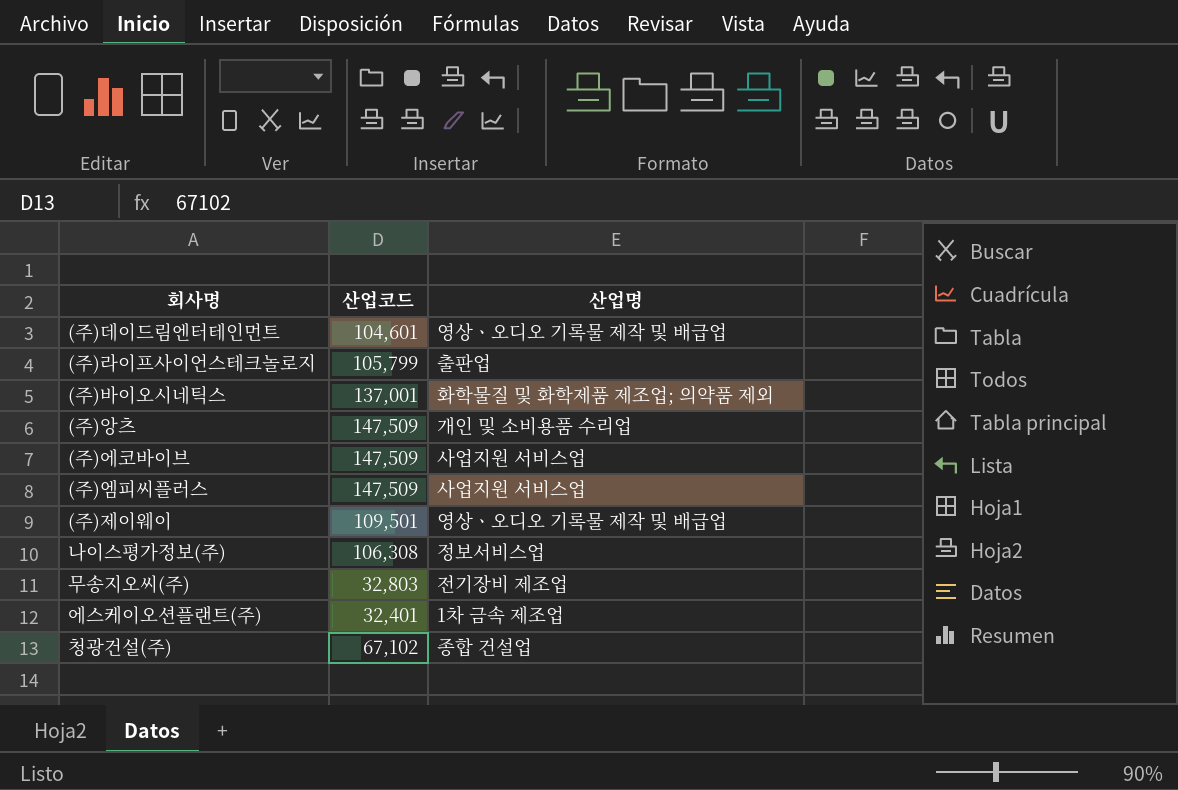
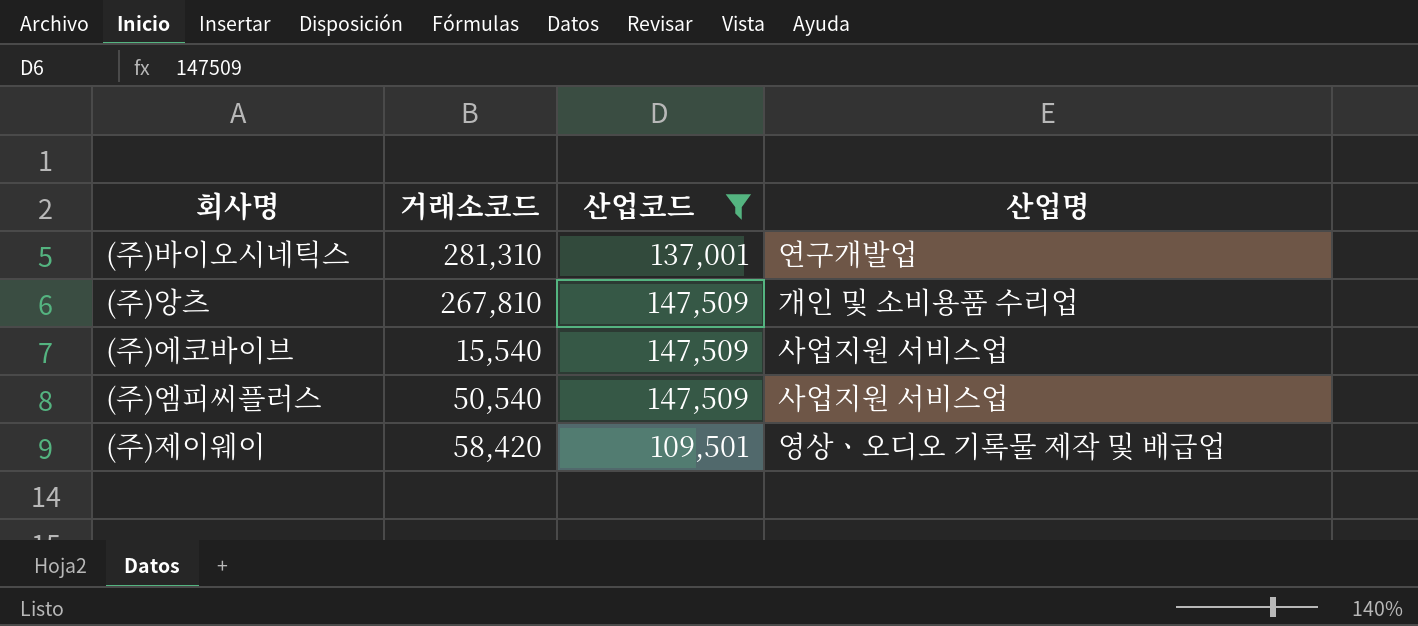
filter: none -> 산업코드 >= 109,501
column 거래소코드 | position: none -> 2
(주)바이오시네틱스 | 산업명: 화학물질 및 화학제품 제조업; 의약품 제외 -> 연구개발업

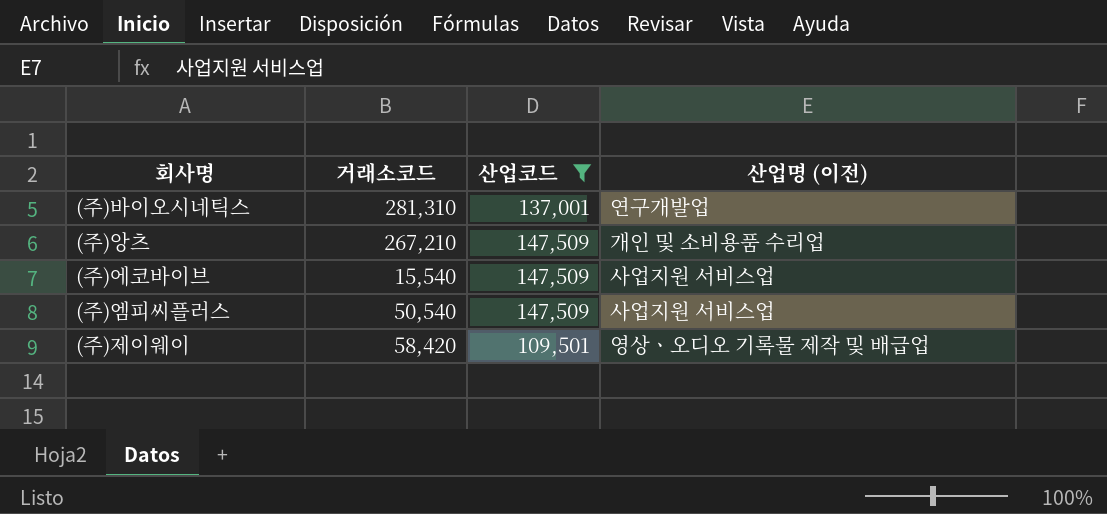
column name: 산업명 -> 산업명 (이전)
(주)앙츠 | 거래소코드: 267,810 -> 267,210

